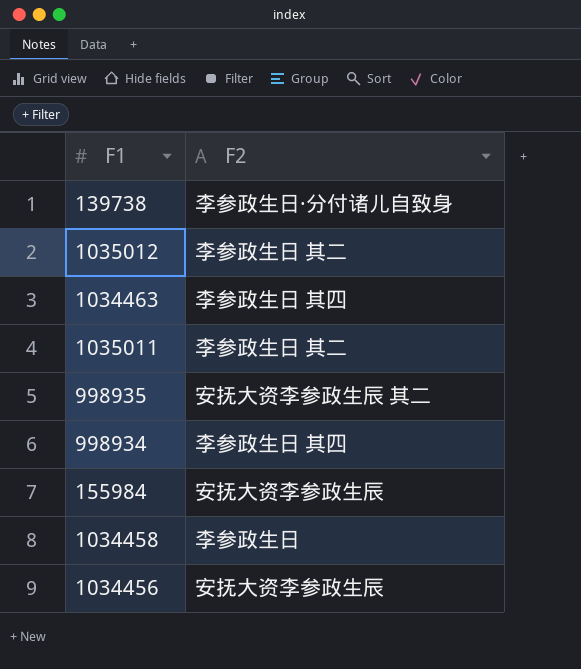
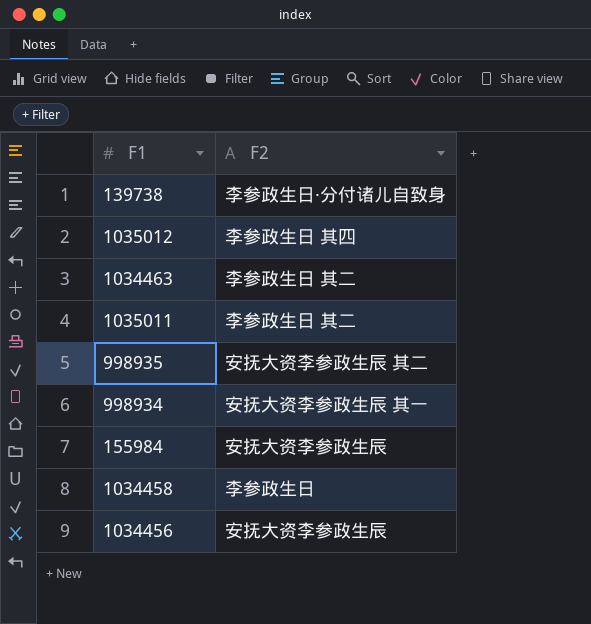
1035012 | F2: 李参政生日 其二 -> 李参政生日 其四
1034463 | F2: 李参政生日 其四 -> 李参政生日 其二
998934 | F2: 李参政生日 其四 -> 安抚大资李参政生辰 其一

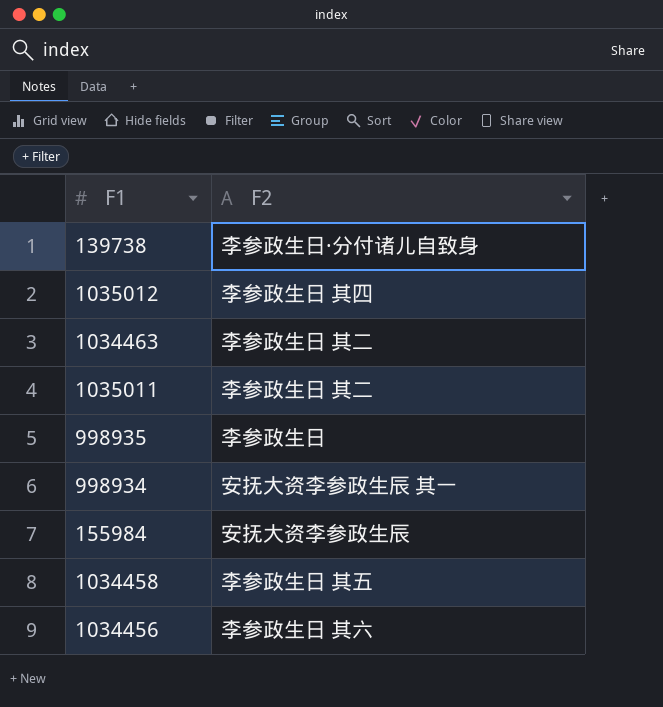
998935 | F2: 安抚大资李参政生辰 其二 -> 李参政生日
1034458 | F2: 李参政生日 -> 李参政生日 其五
1034456 | F2: 安抚大资李参政生辰 -> 李参政生日 其六

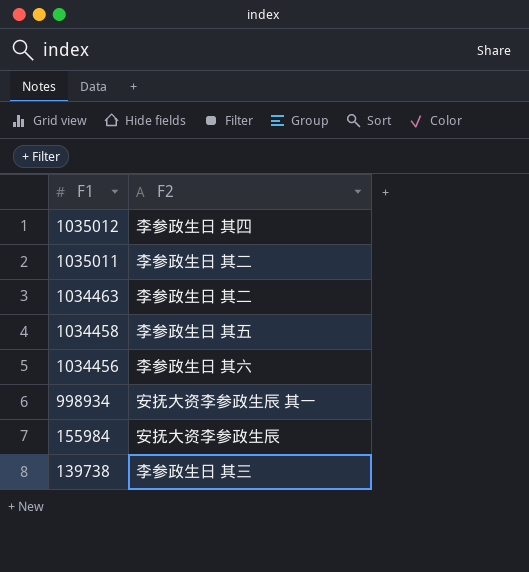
row order: none -> F1 descending
row 998935: 李参政生日 -> none
139738 | F2: 李参政生日·分付诸儿自致身 -> 李参政生日 其三

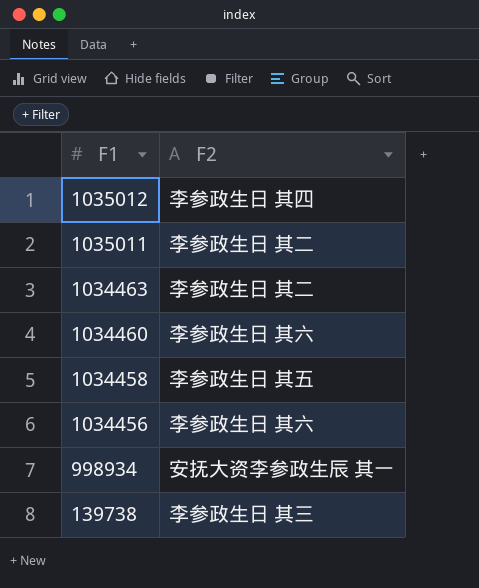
row 155984: 安抚大资李参政生辰 -> none
row 1034460: none -> 李参政生日 其六

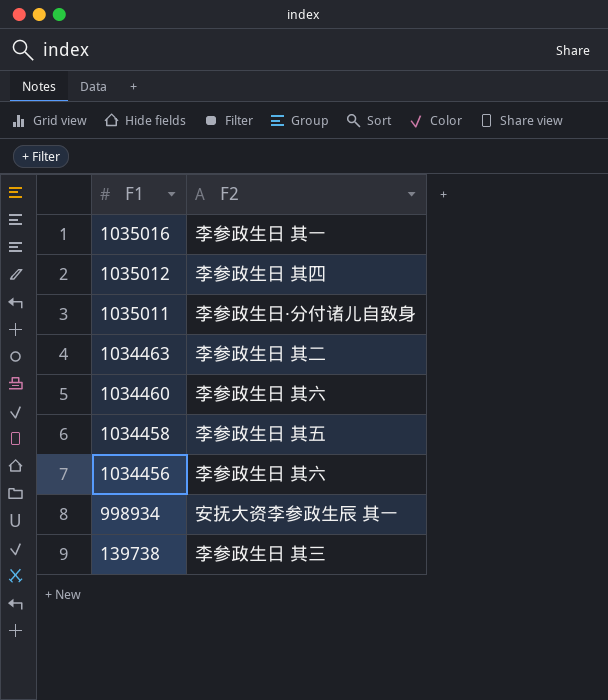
row 1035016: none -> 李参政生日 其一
1035011 | F2: 李参政生日 其二 -> 李参政生日·分付诸儿自致身

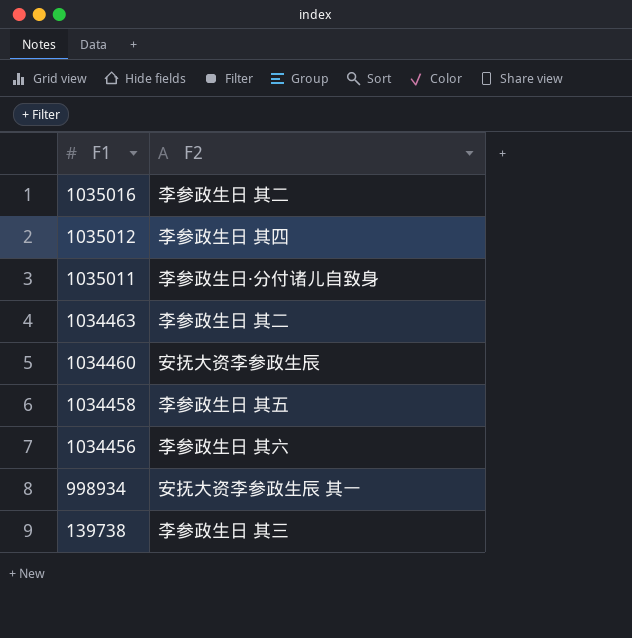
1035016 | F2: 李参政生日 其一 -> 李参政生日 其二
1034460 | F2: 李参政生日 其六 -> 安抚大资李参政生辰

